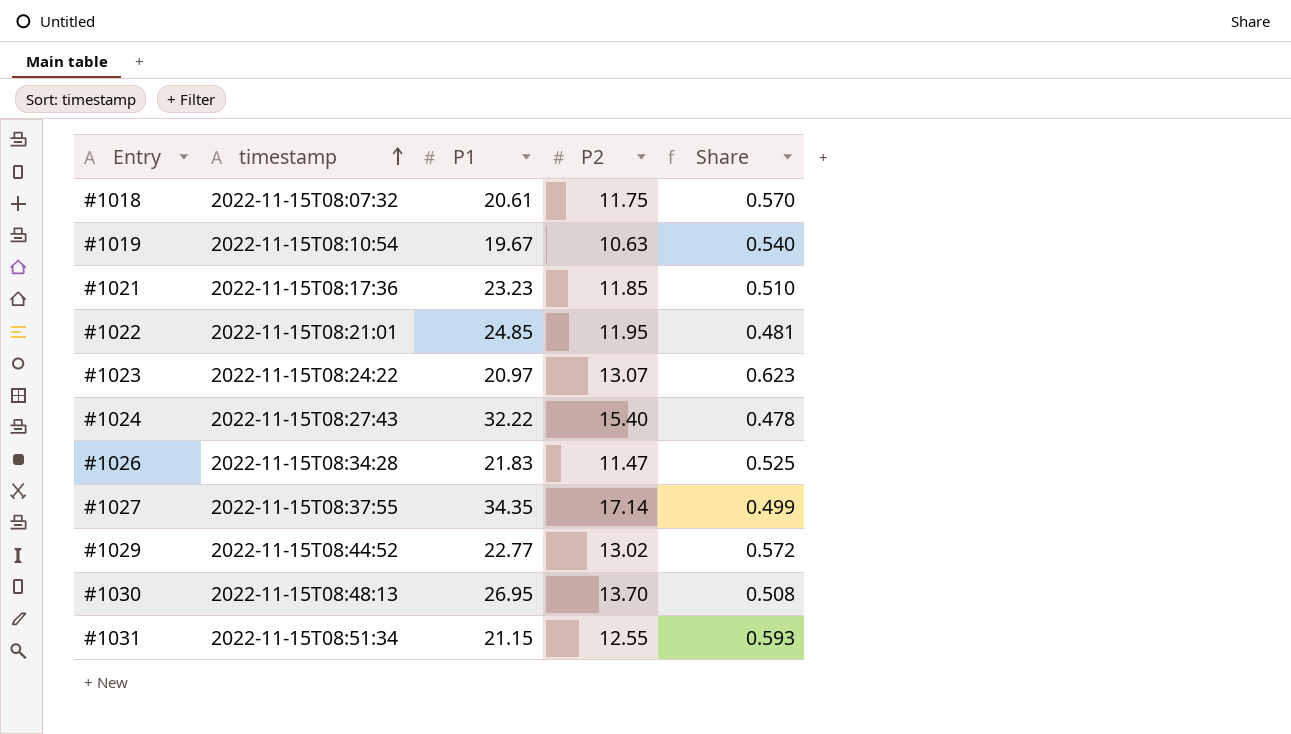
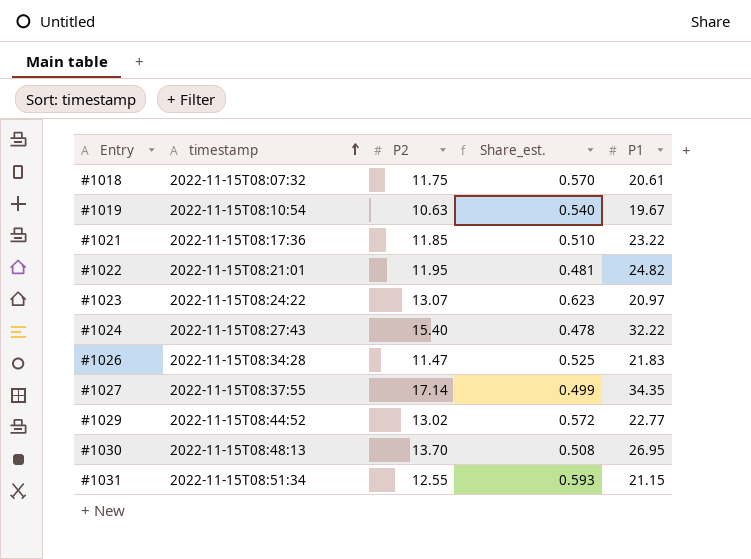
column name: Share -> Share_est.
column P1 | position: 3 -> 5
#1021 | P1: 23.23 -> 23.22
#1022 | P1: 24.85 -> 24.82

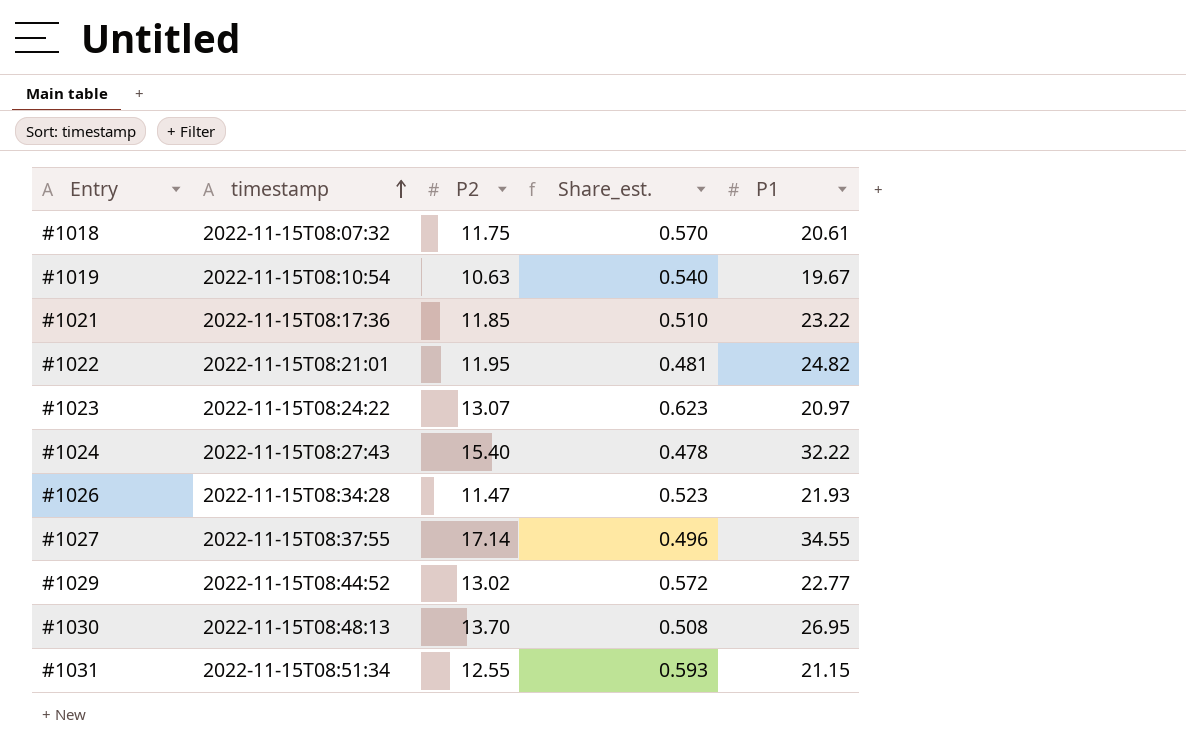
#1026 | Share_est.: 0.525 -> 0.523
#1026 | P1: 21.83 -> 21.93
#1027 | Share_est.: 0.499 -> 0.496
#1027 | P1: 34.35 -> 34.55

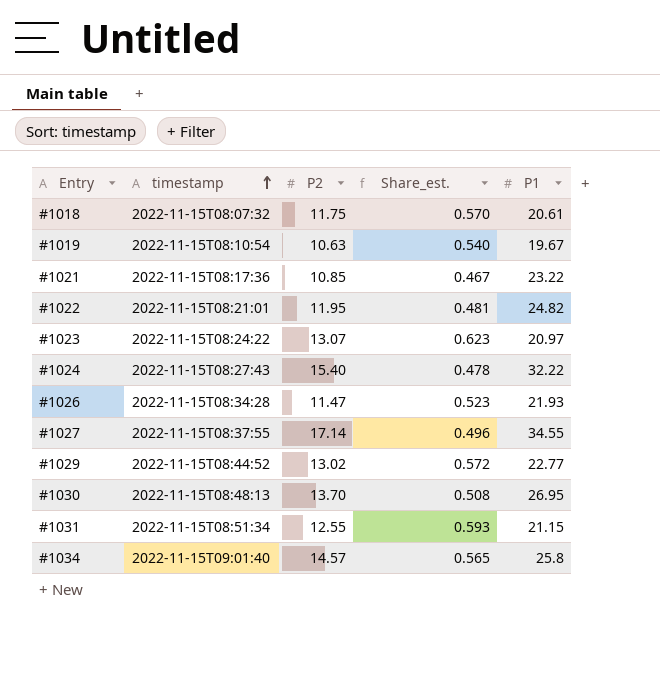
#1021 | P2: 11.85 -> 10.85
#1021 | Share_est.: 0.510 -> 0.467
row #1034: none -> 2022-11-15T09:01:40 | 14.57 | 0.565 | 25.8

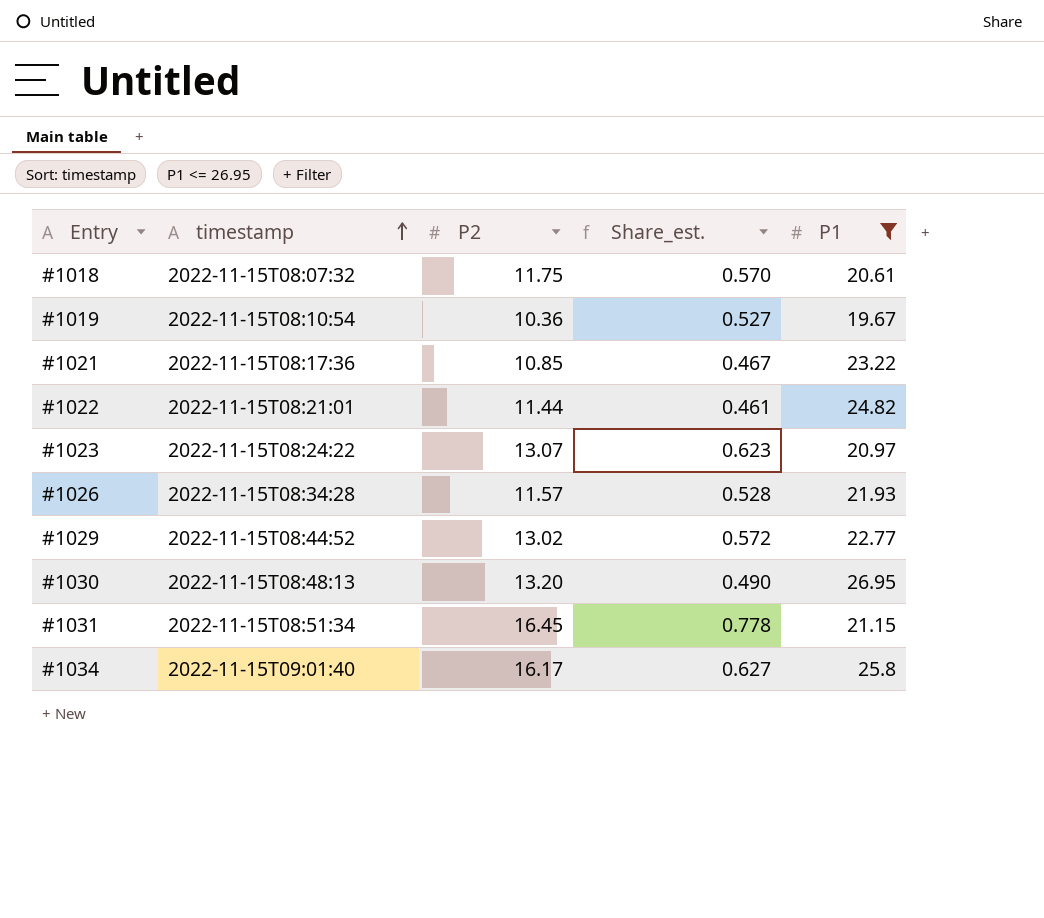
filter: none -> P1 <= 26.95
#1019 | P2: 10.63 -> 10.36
#1019 | Share_est.: 0.540 -> 0.527
#1022 | P2: 11.95 -> 11.44
#1022 | Share_est.: 0.481 -> 0.461
#1026 | P2: 11.47 -> 11.57
#1026 | Share_est.: 0.523 -> 0.528
#1030 | P2: 13.70 -> 13.20
#1030 | Share_est.: 0.508 -> 0.490
#1031 | P2: 12.55 -> 16.45
#1031 | Share_est.: 0.593 -> 0.778
#1034 | P2: 14.57 -> 16.17
#1034 | Share_est.: 0.565 -> 0.627

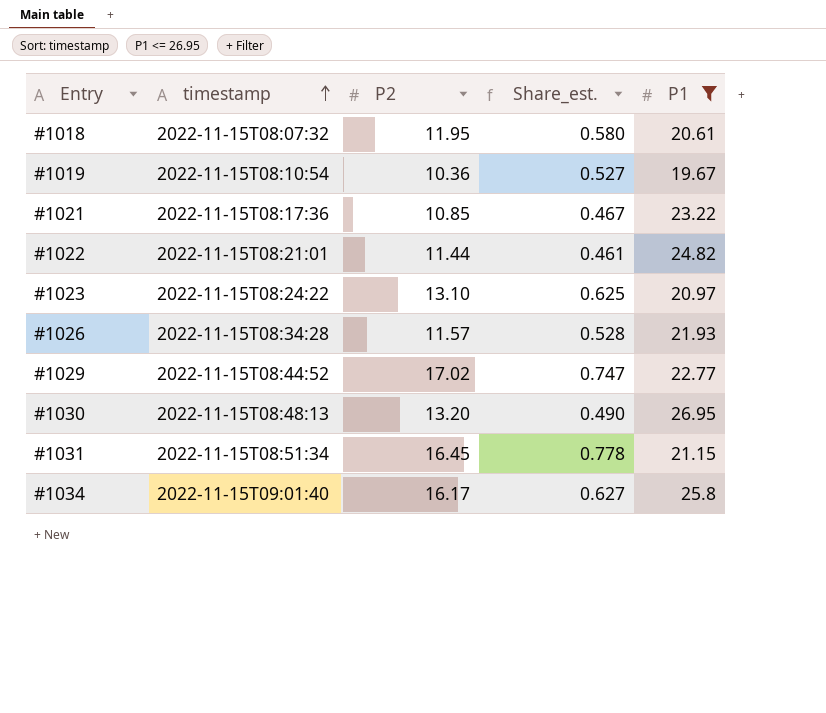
#1018 | P2: 11.75 -> 11.95
#1018 | Share_est.: 0.570 -> 0.580
#1023 | P2: 13.07 -> 13.10
#1023 | Share_est.: 0.623 -> 0.625
#1029 | P2: 13.02 -> 17.02
#1029 | Share_est.: 0.572 -> 0.747

